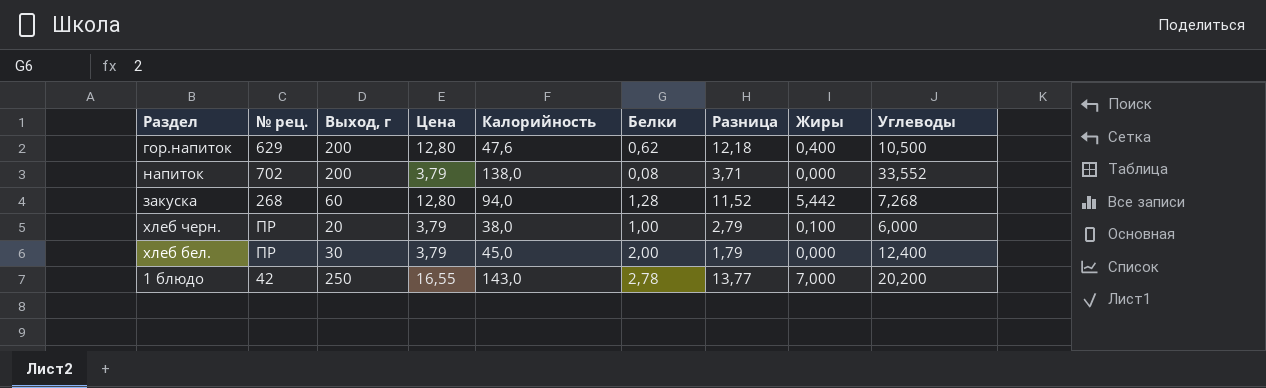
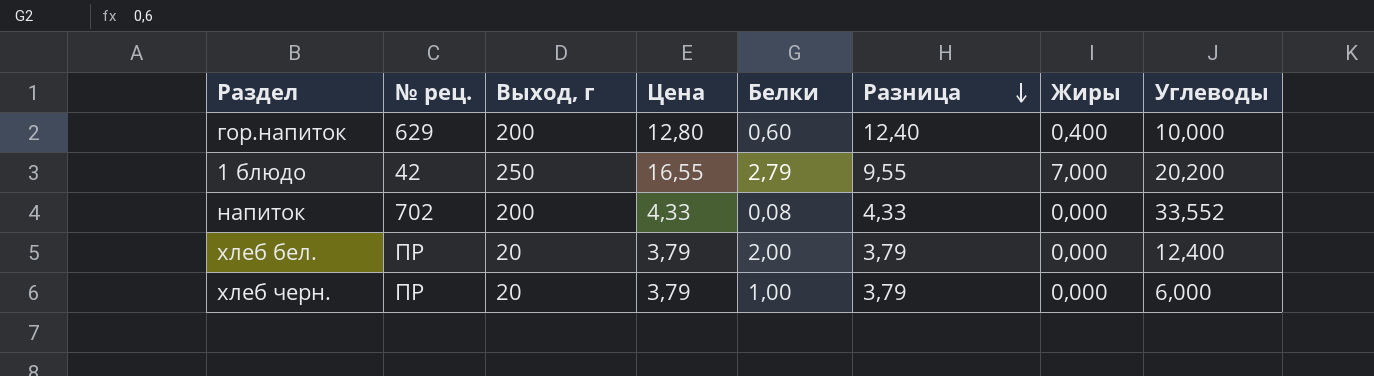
row order: none -> Разница descending
column Калорийность | position: 5 -> none
column Разница | formula: [Цена] - [Белки] -> [Цена] - [Жиры]
row закуска: 268 | 60 | 12,80 | 94,0 | 1,28 | 11,52 | 5,442 | 7,268 -> none
гор.напиток | Белки: 0,62 -> 0,60
гор.напиток | Углеводы: 10,500 -> 10,000
1 блюдо | Белки: 2,78 -> 2,79
напиток | Цена: 3,79 -> 4,33
хлеб бел. | Выход, г: 30 -> 20
хлеб черн. | Жиры: 0,100 -> 0,000

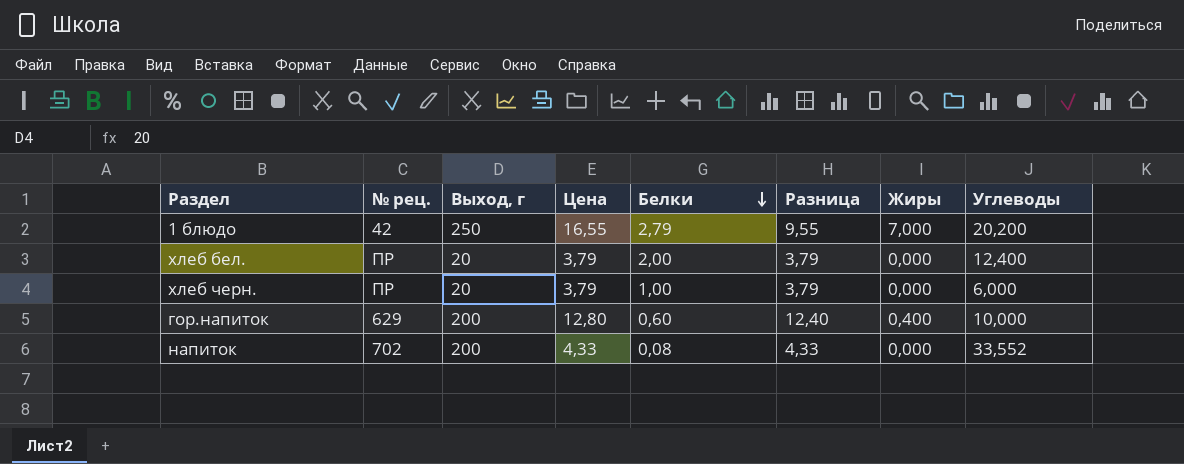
row order: Разница descending -> Белки descending

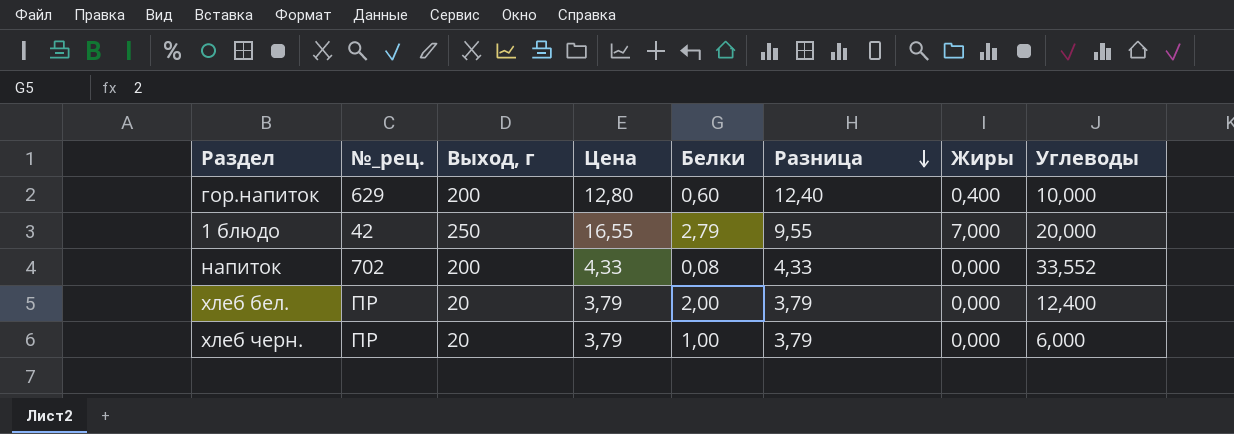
row order: Белки descending -> Разница descending
column name: № рец. -> №_рец.
1 блюдо | Углеводы: 20,200 -> 20,000

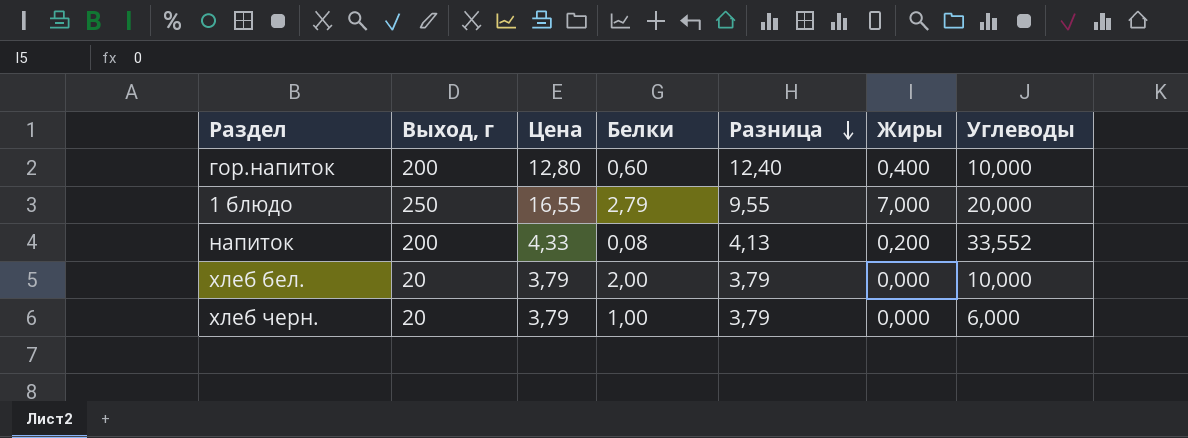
column №_рец. | position: 2 -> none
напиток | Разница: 4,33 -> 4,13
напиток | Жиры: 0,000 -> 0,200
хлеб бел. | Углеводы: 12,400 -> 10,000

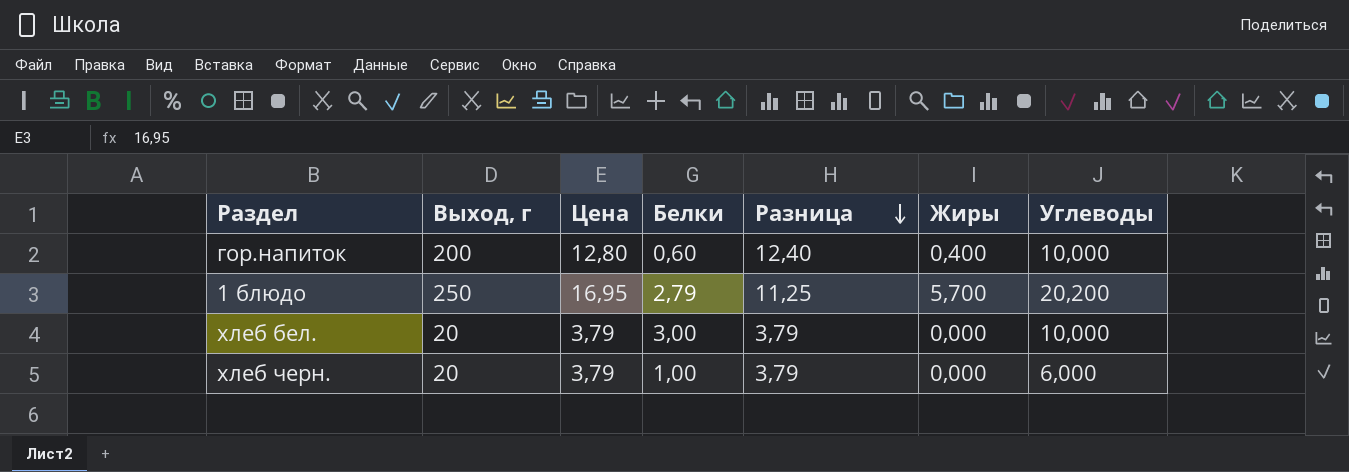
row напиток: 200 | 4,33 | 0,08 | 4,13 | 0,200 | 33,552 -> none
1 блюдо | Цена: 16,55 -> 16,95
1 блюдо | Разница: 9,55 -> 11,25
1 блюдо | Жиры: 7,000 -> 5,700
1 блюдо | Углеводы: 20,000 -> 20,200
хлеб бел. | Белки: 2,00 -> 3,00

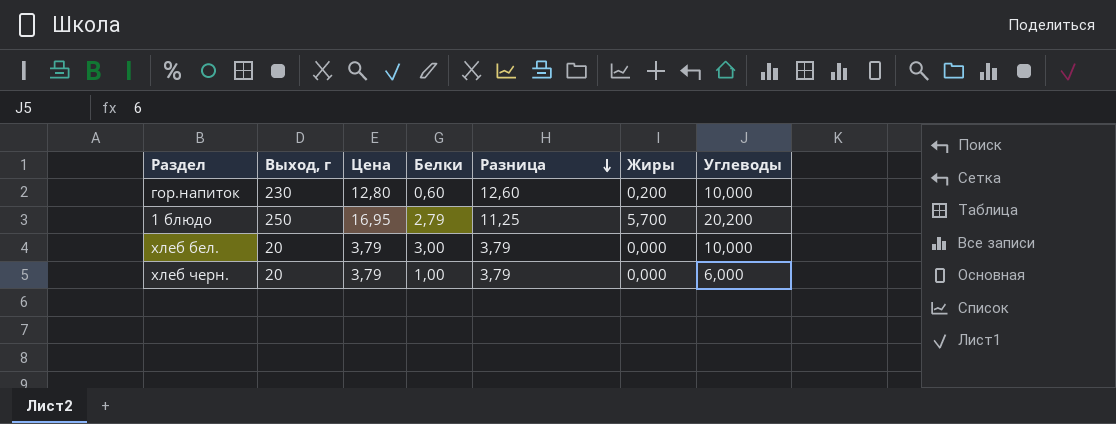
гор.напиток | Выход, г: 200 -> 230
гор.напиток | Разница: 12,40 -> 12,60
гор.напиток | Жиры: 0,400 -> 0,200

